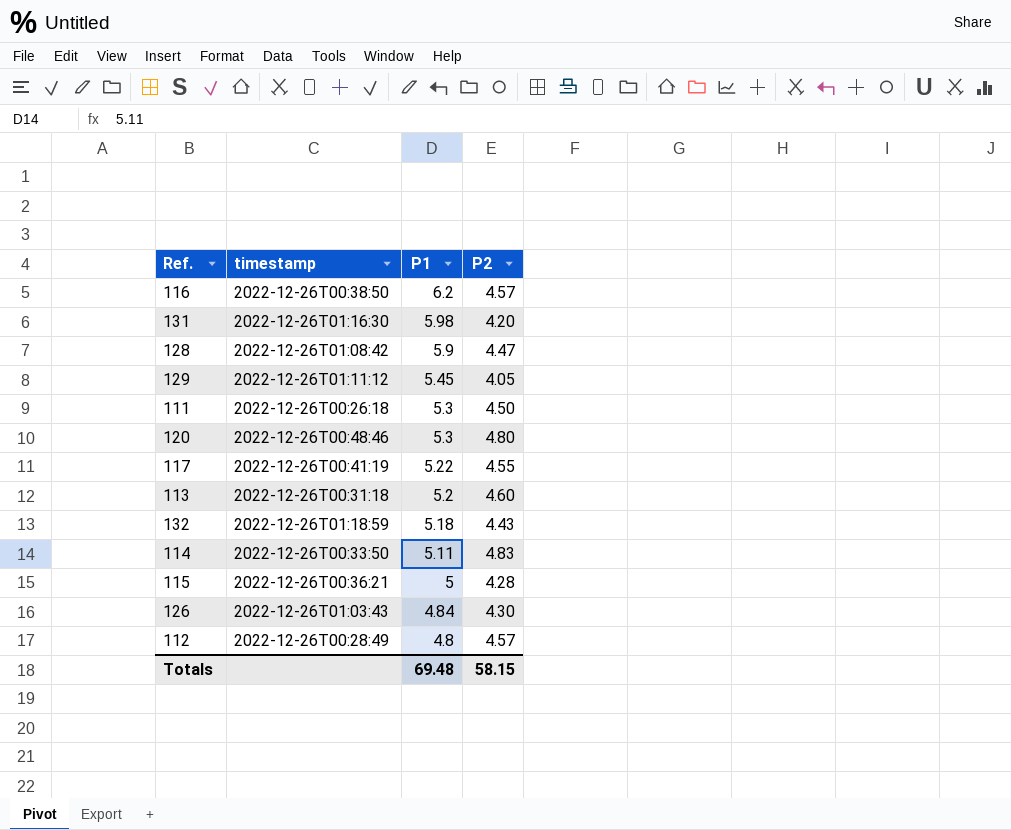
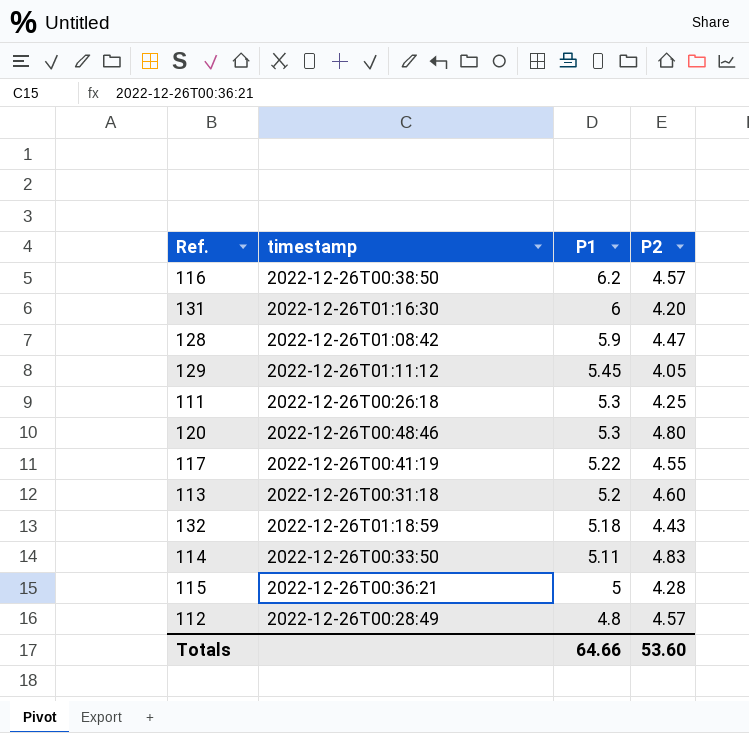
row 126: 2022-12-26T01:03:43 | 4.84 | 4.30 -> none
131 | P1: 5.98 -> 6
111 | P2: 4.50 -> 4.25
Totals | P1: 69.48 -> 64.66
Totals | P2: 58.15 -> 53.60

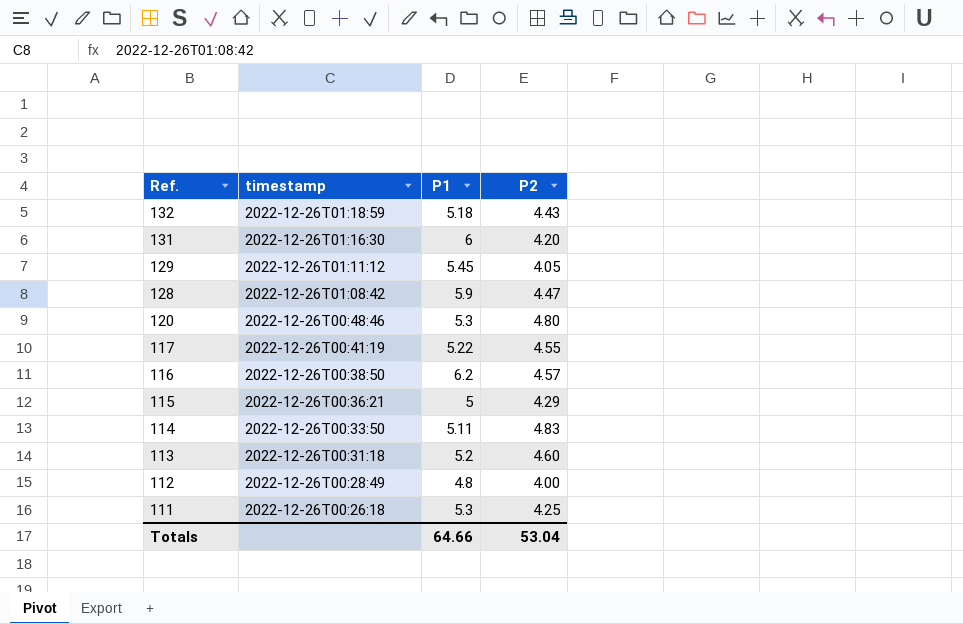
row order: P1 descending -> Ref. descending
115 | P2: 4.28 -> 4.29
112 | P2: 4.57 -> 4.00
Totals | P2: 53.60 -> 53.04

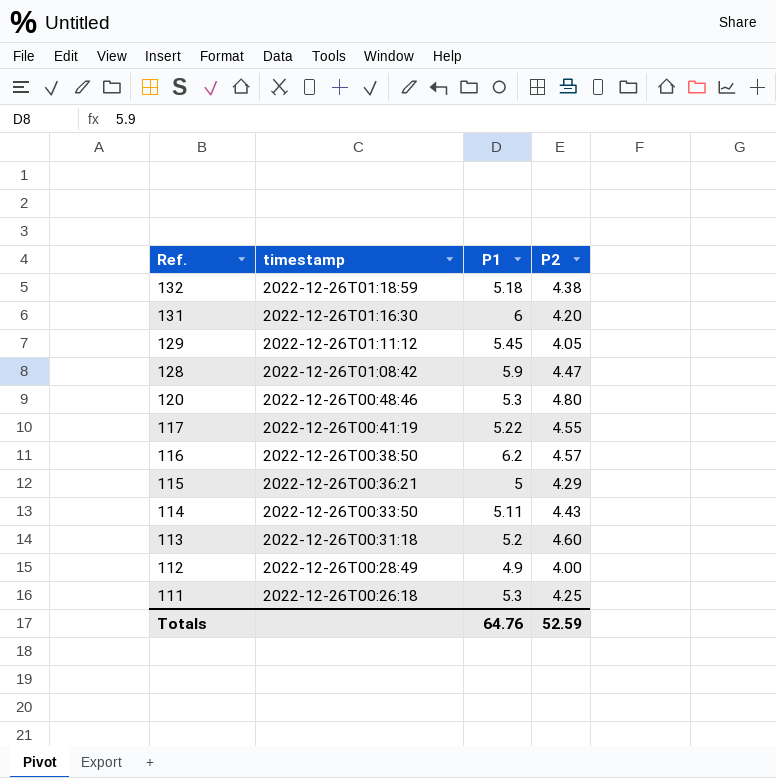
132 | P2: 4.43 -> 4.38
114 | P2: 4.83 -> 4.43
112 | P1: 4.8 -> 4.9
Totals | P1: 64.66 -> 64.76
Totals | P2: 53.04 -> 52.59

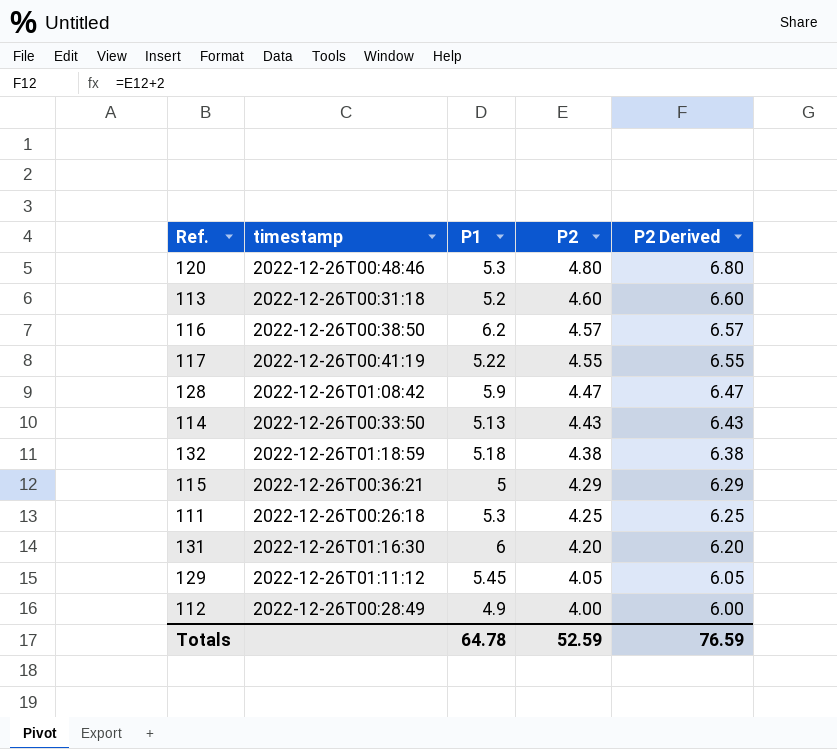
row order: Ref. descending -> P2 descending
column P2 Derived | formula: none -> [P2] + 2
114 | P1: 5.11 -> 5.13
Totals | P1: 64.76 -> 64.78

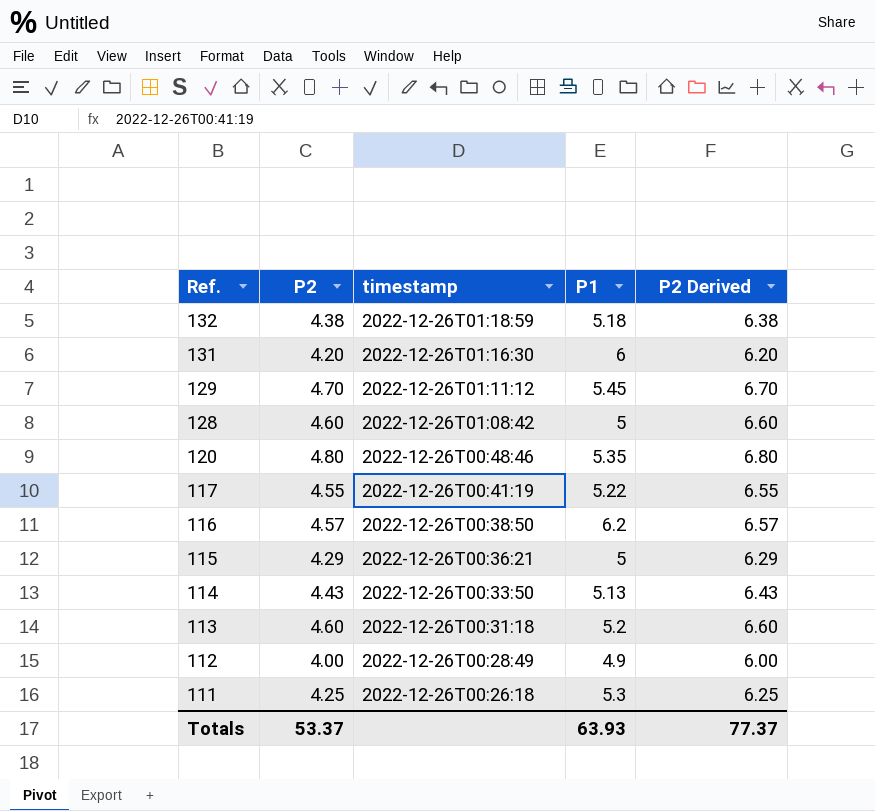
row order: P2 descending -> Ref. descending
column P2 | position: 4 -> 2
129 | P2: 4.05 -> 4.70
129 | P2 Derived: 6.05 -> 6.70
128 | P2: 4.47 -> 4.60
128 | P1: 5.9 -> 5
128 | P2 Derived: 6.47 -> 6.60
120 | P1: 5.3 -> 5.35
Totals | P2: 52.59 -> 53.37
Totals | P1: 64.78 -> 63.93
Totals | P2 Derived: 76.59 -> 77.37

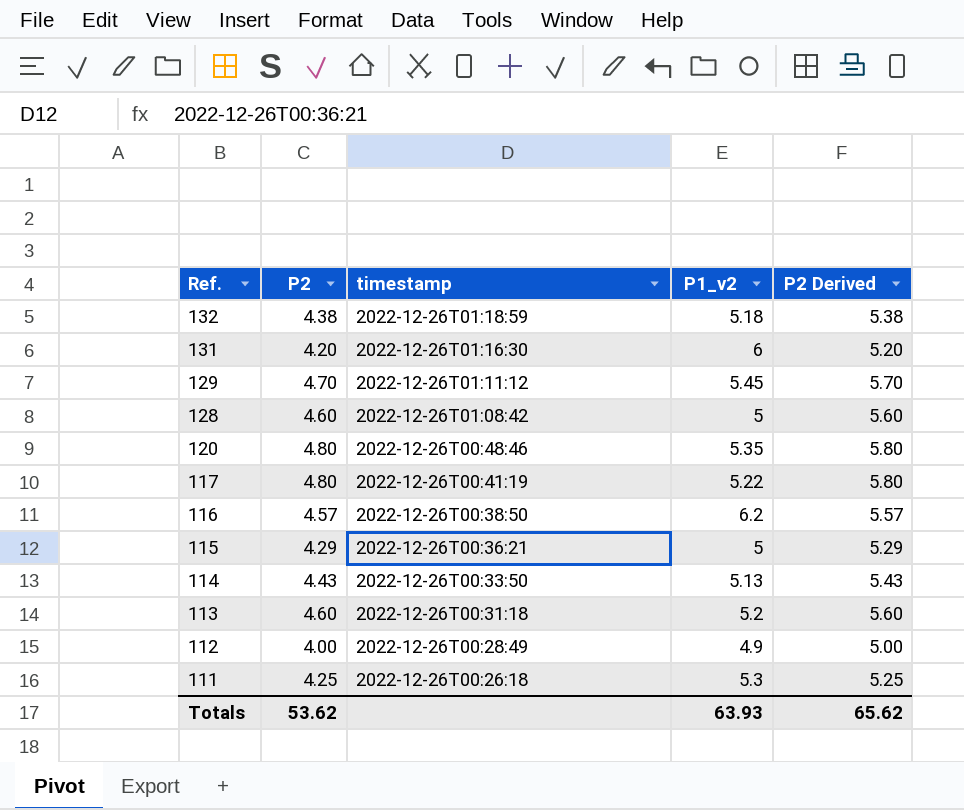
column name: P1 -> P1_v2
column P2 Derived | formula: [P2] + 2 -> [P2] + 1
117 | P2: 4.55 -> 4.80
Totals | P2: 53.37 -> 53.62
Totals | P2 Derived: 77.37 -> 65.62

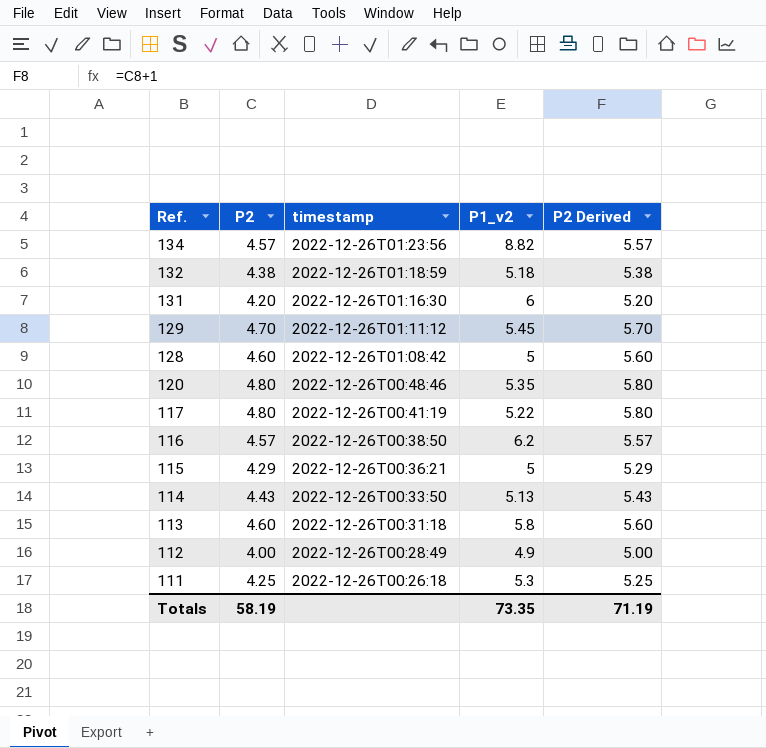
row 134: none -> 4.57 | 2022-12-26T01:23:56 | 8.82 | 5.57
113 | P1_v2: 5.2 -> 5.8
Totals | P2: 53.62 -> 58.19
Totals | P1_v2: 63.93 -> 73.35
Totals | P2 Derived: 65.62 -> 71.19

